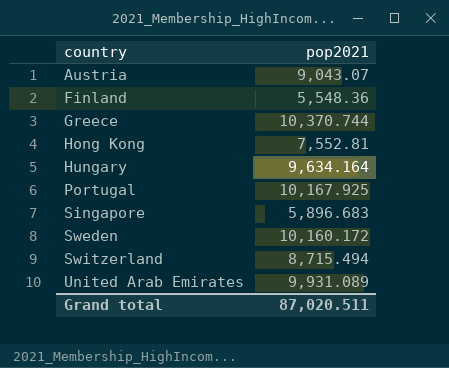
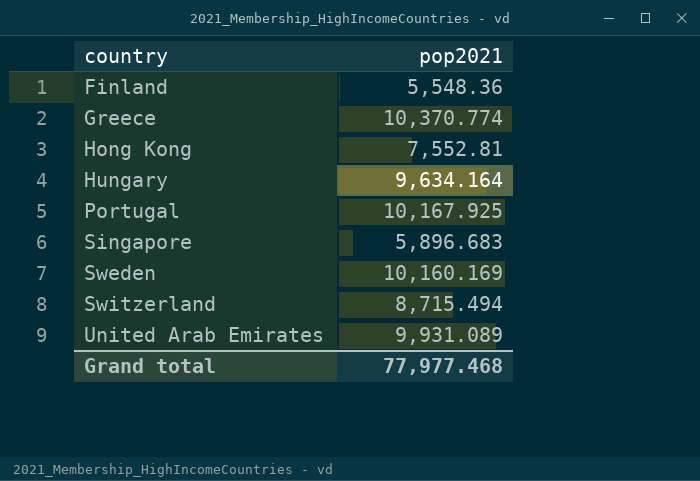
row Austria: 9,043.07 -> none
Greece | pop2021: 10,370.744 -> 10,370.774
Sweden | pop2021: 10,160.172 -> 10,160.169
Grand total | pop2021: 87,020.511 -> 77,977.468

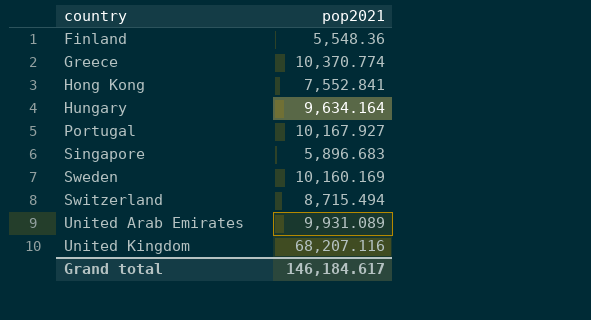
Hong Kong | pop2021: 7,552.81 -> 7,552.841
Portugal | pop2021: 10,167.925 -> 10,167.927
row United Kingdom: none -> 68,207.116
Grand total | pop2021: 77,977.468 -> 146,184.617

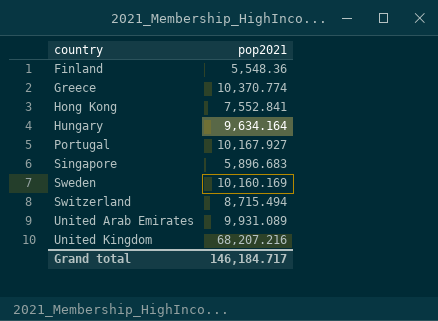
United Kingdom | pop2021: 68,207.116 -> 68,207.216
Grand total | pop2021: 146,184.617 -> 146,184.717

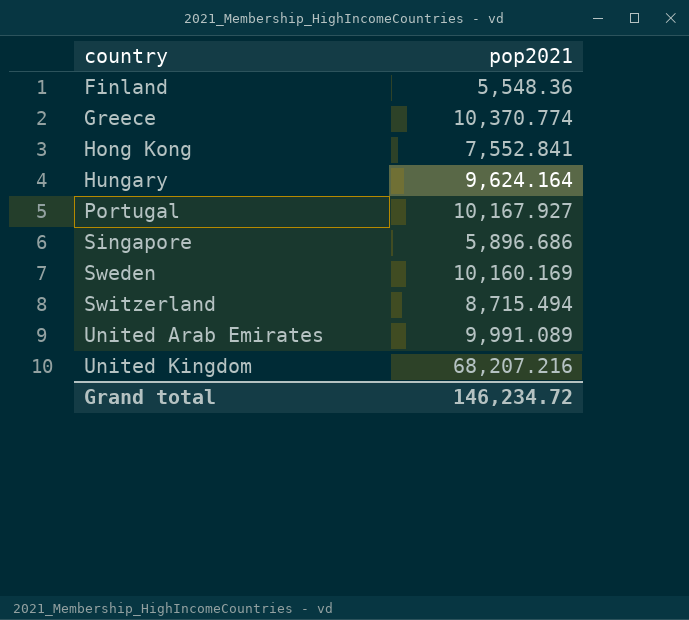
Hungary | pop2021: 9,634.164 -> 9,624.164
Singapore | pop2021: 5,896.683 -> 5,896.686
United Arab Emirates | pop2021: 9,931.089 -> 9,991.089
Grand total | pop2021: 146,184.717 -> 146,234.72

